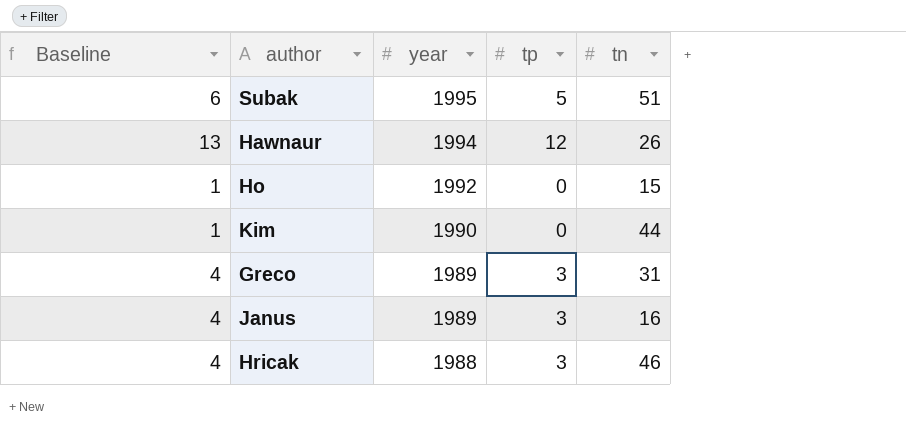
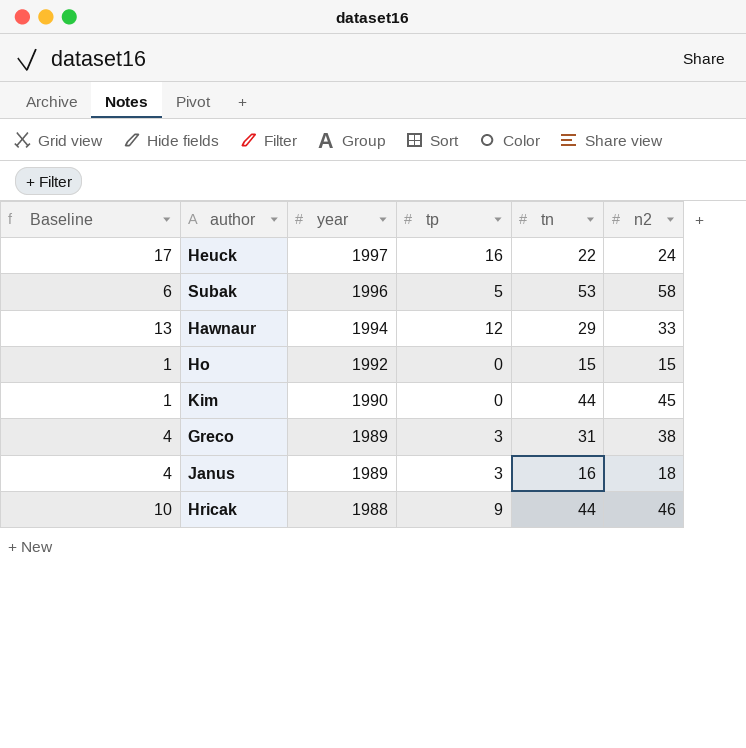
column n2 | position: none -> 6
row Heuck: none -> 17 | 1997 | 16 | 22 | 24
Subak | year: 1995 -> 1996
Subak | tn: 51 -> 53
Hawnaur | tn: 26 -> 29
Hricak | Baseline: 4 -> 10
Hricak | tp: 3 -> 9
Hricak | tn: 46 -> 44

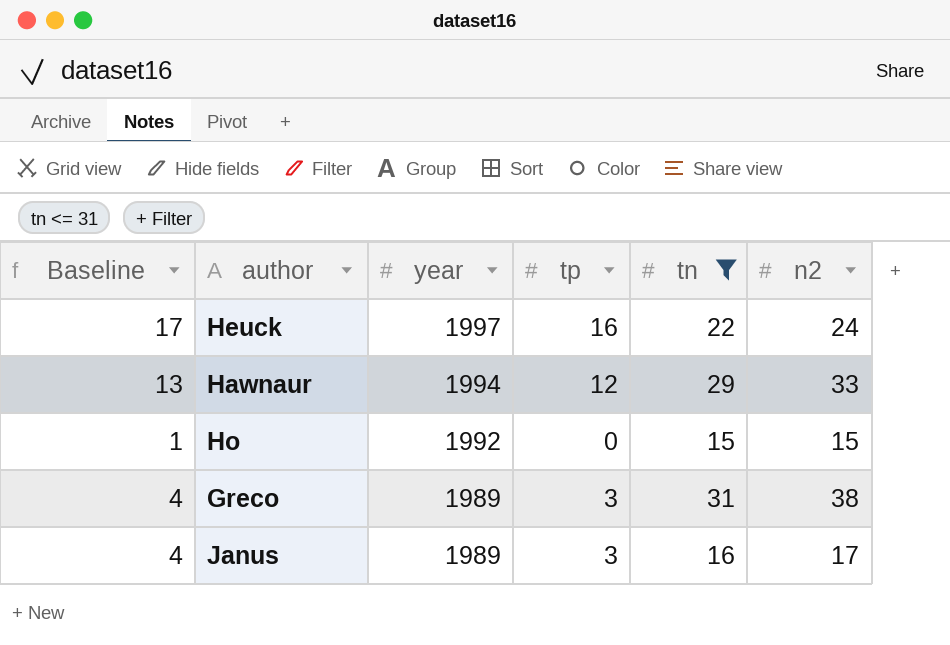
filter: none -> tn <= 31
Janus | n2: 18 -> 17

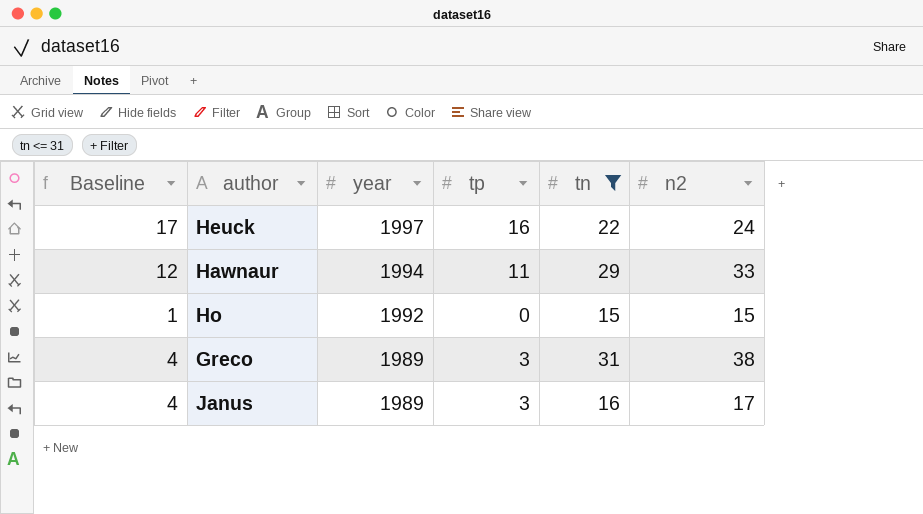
Hawnaur | Baseline: 13 -> 12
Hawnaur | tp: 12 -> 11

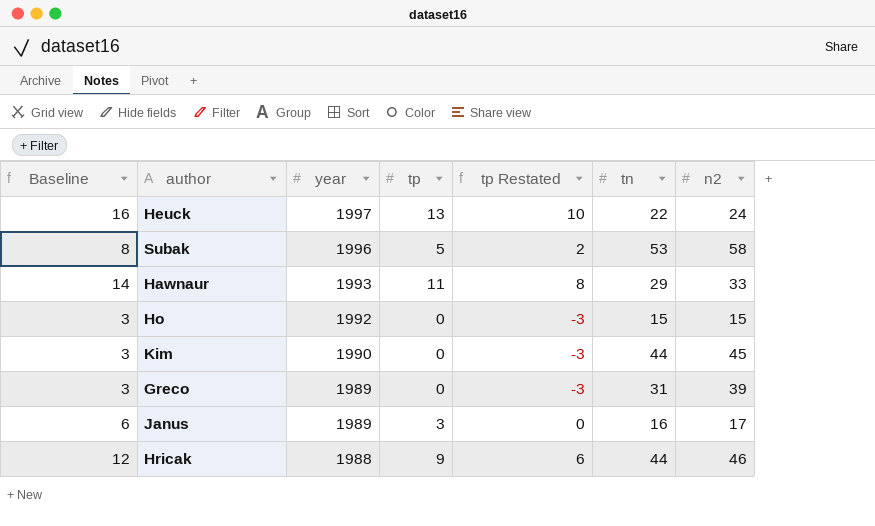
filter: tn <= 31 -> none
column Baseline | formula: [tp] + 1 -> [tp] + 3
column tp Restated | formula: none -> [tp] - 3
Heuck | tp: 16 -> 13
Hawnaur | year: 1994 -> 1993
Greco | tp: 3 -> 0
Greco | n2: 38 -> 39

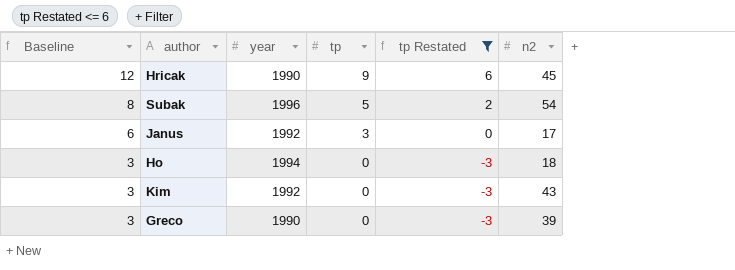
filter: none -> tp Restated <= 6
row order: year descending -> Baseline descending
column tn | position: 6 -> none
Hricak | year: 1988 -> 1990
Hricak | n2: 46 -> 45
Subak | n2: 58 -> 54
Janus | year: 1989 -> 1992
Ho | year: 1992 -> 1994
Ho | n2: 15 -> 18
Kim | year: 1990 -> 1992
Kim | n2: 45 -> 43
Greco | year: 1989 -> 1990

